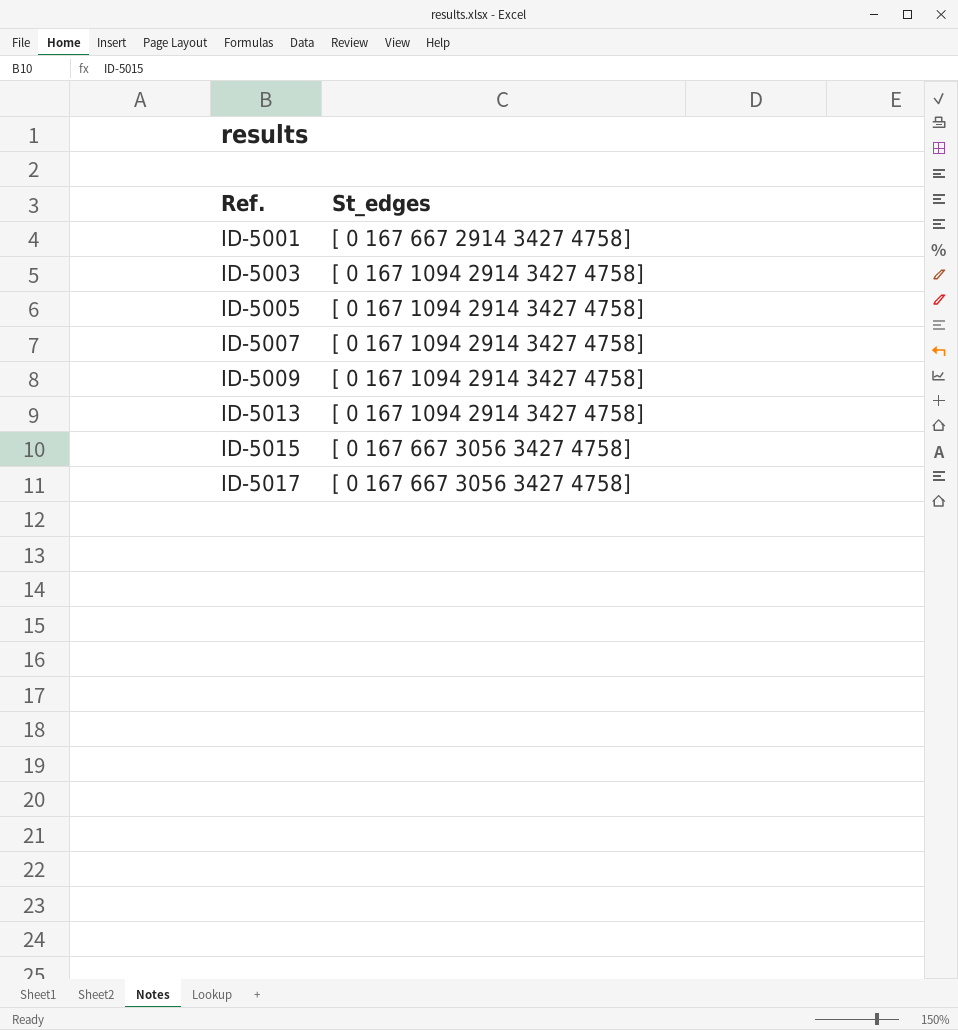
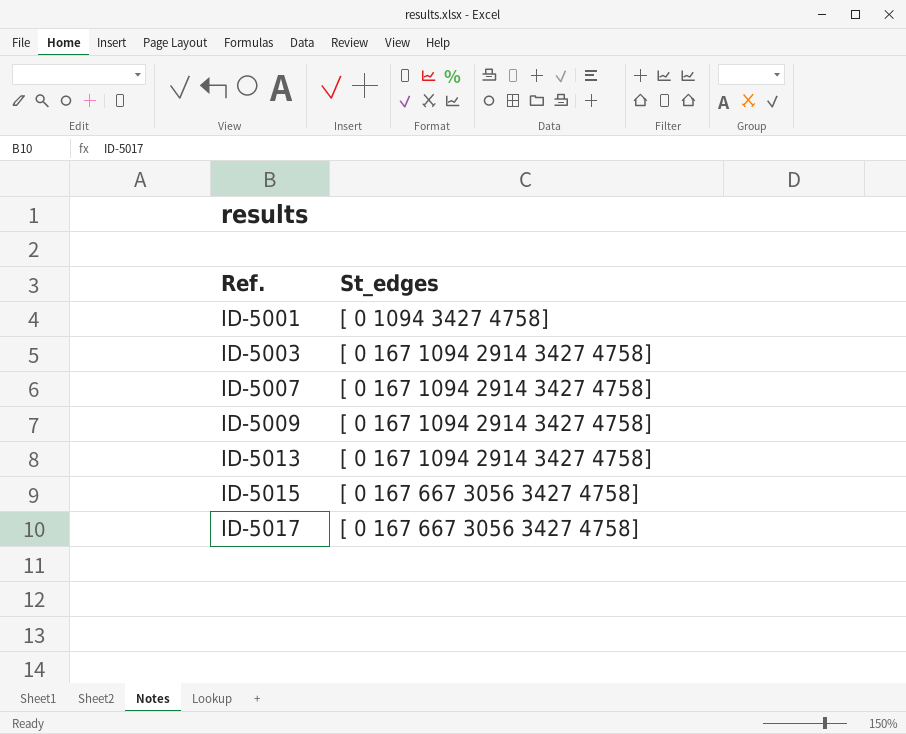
row ID-5005: [ 0 167 1094 2914 3427 4758] -> none
ID-5001 | St_edges: [ 0 167 667 2914 3427 4758] -> [ 0 1094 3427 4758]

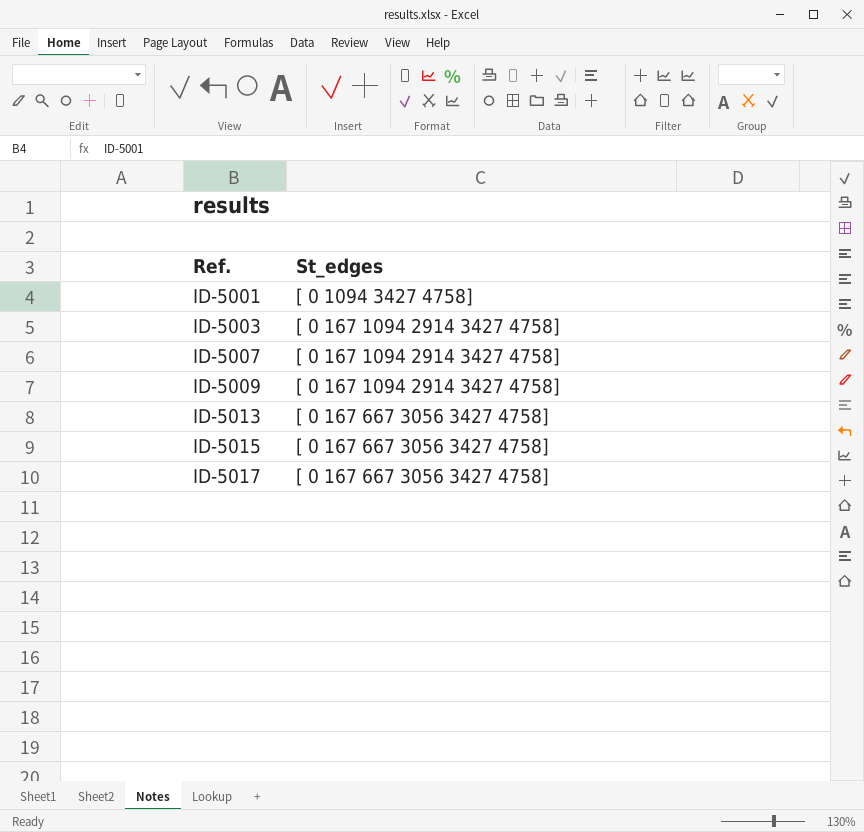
ID-5013 | St_edges: [ 0 167 1094 2914 3427 4758] -> [ 0 167 667 3056 3427 4758]

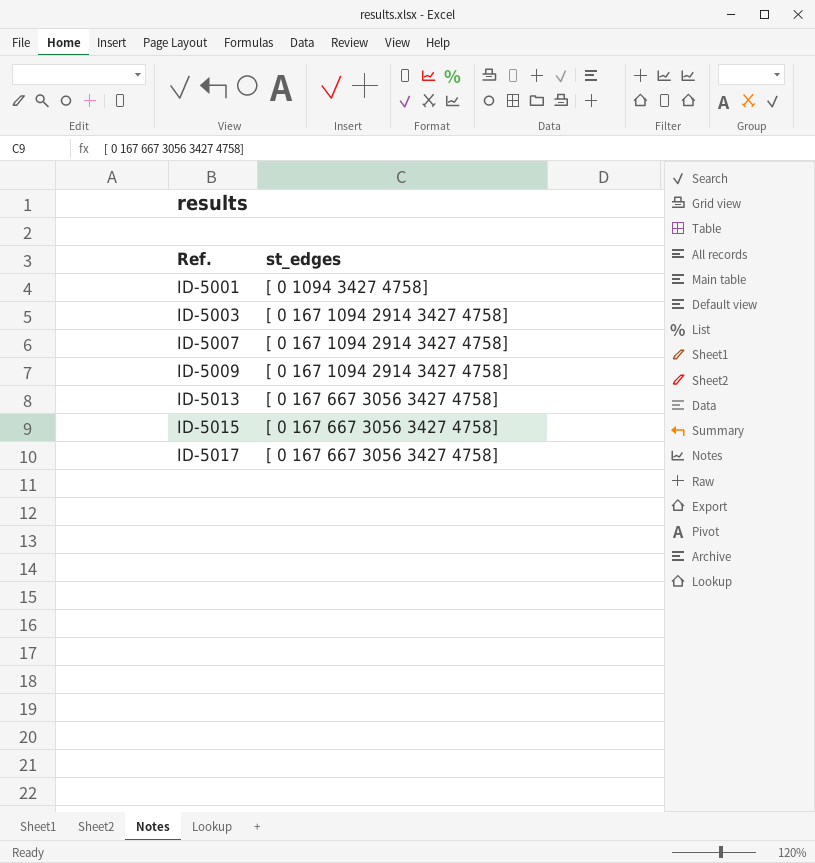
column name: St_edges -> st_edges

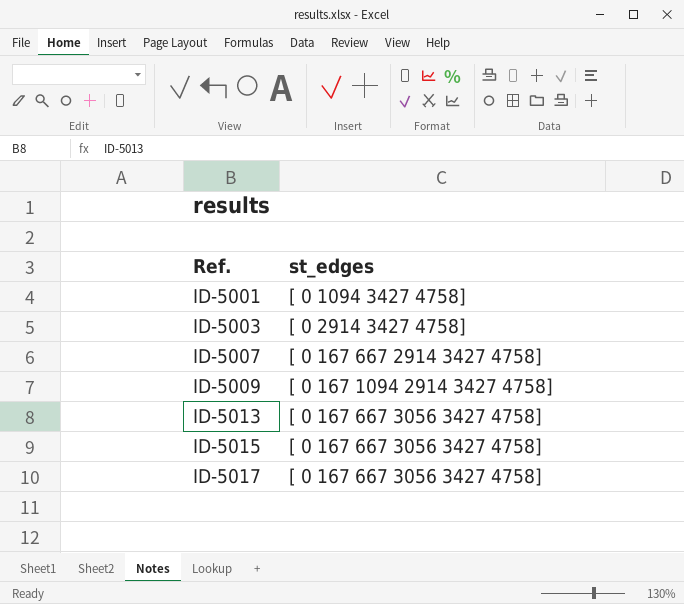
ID-5003 | st_edges: [ 0 167 1094 2914 3427 4758] -> [ 0 2914 3427 4758]
ID-5007 | st_edges: [ 0 167 1094 2914 3427 4758] -> [ 0 167 667 2914 3427 4758]

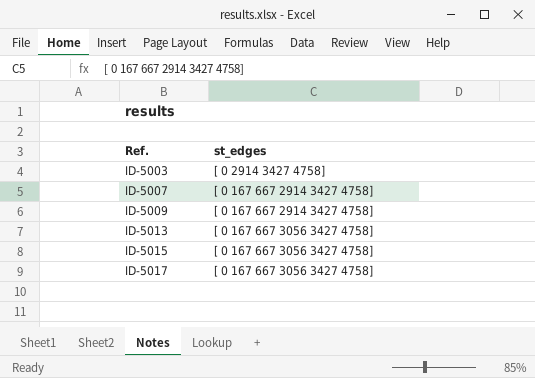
row ID-5001: [ 0 1094 3427 4758] -> none
ID-5009 | st_edges: [ 0 167 1094 2914 3427 4758] -> [ 0 167 667 2914 3427 4758]

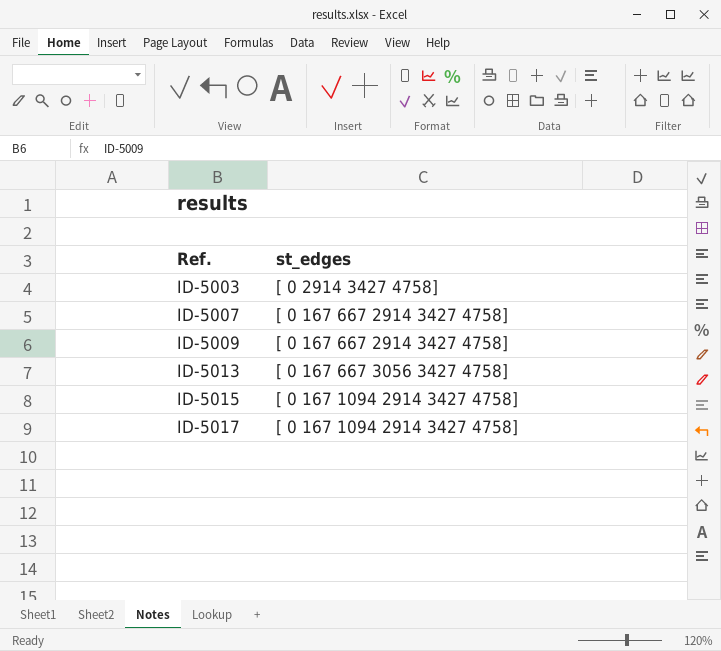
ID-5015 | st_edges: [ 0 167 667 3056 3427 4758] -> [ 0 167 1094 2914 3427 4758]
ID-5017 | st_edges: [ 0 167 667 3056 3427 4758] -> [ 0 167 1094 2914 3427 4758]

